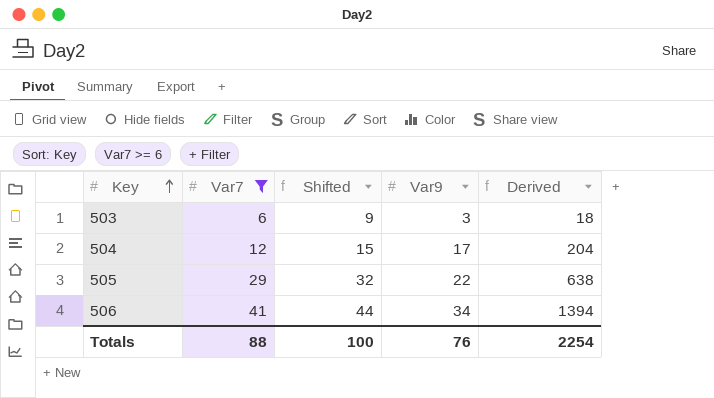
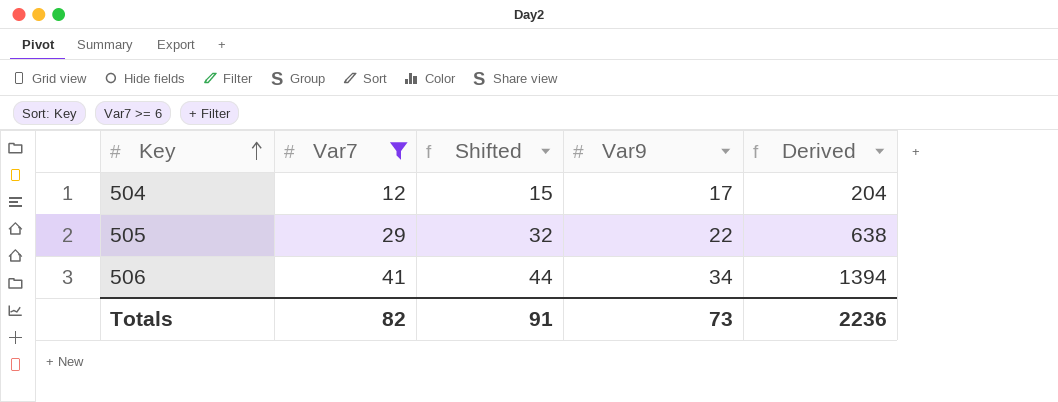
row 503: 6 | 9 | 3 | 18 -> none
Totals | Var7: 88 -> 82
Totals | Shifted: 100 -> 91
Totals | Var9: 76 -> 73
Totals | Derived: 2254 -> 2236

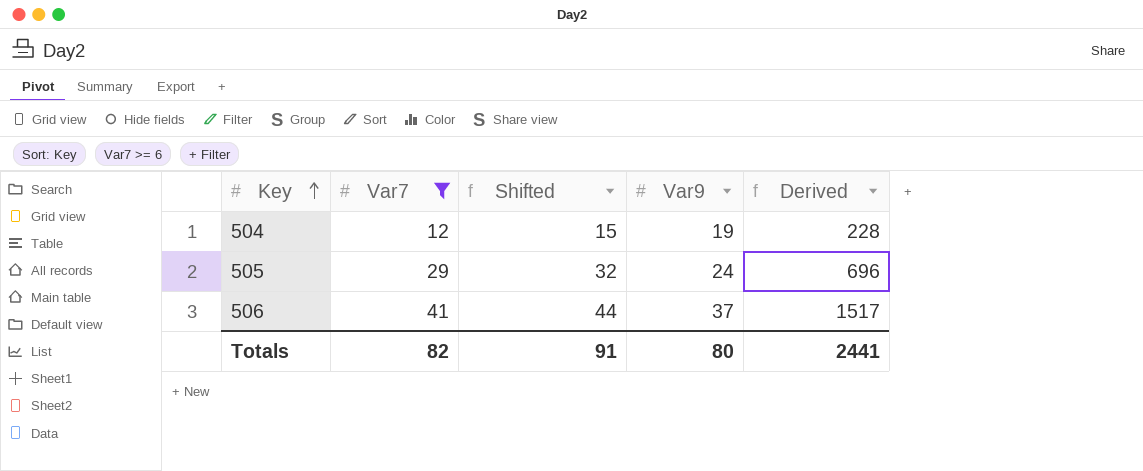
504 | Var9: 17 -> 19
504 | Derived: 204 -> 228
505 | Var9: 22 -> 24
505 | Derived: 638 -> 696
506 | Var9: 34 -> 37
506 | Derived: 1394 -> 1517
Totals | Var9: 73 -> 80
Totals | Derived: 2236 -> 2441

